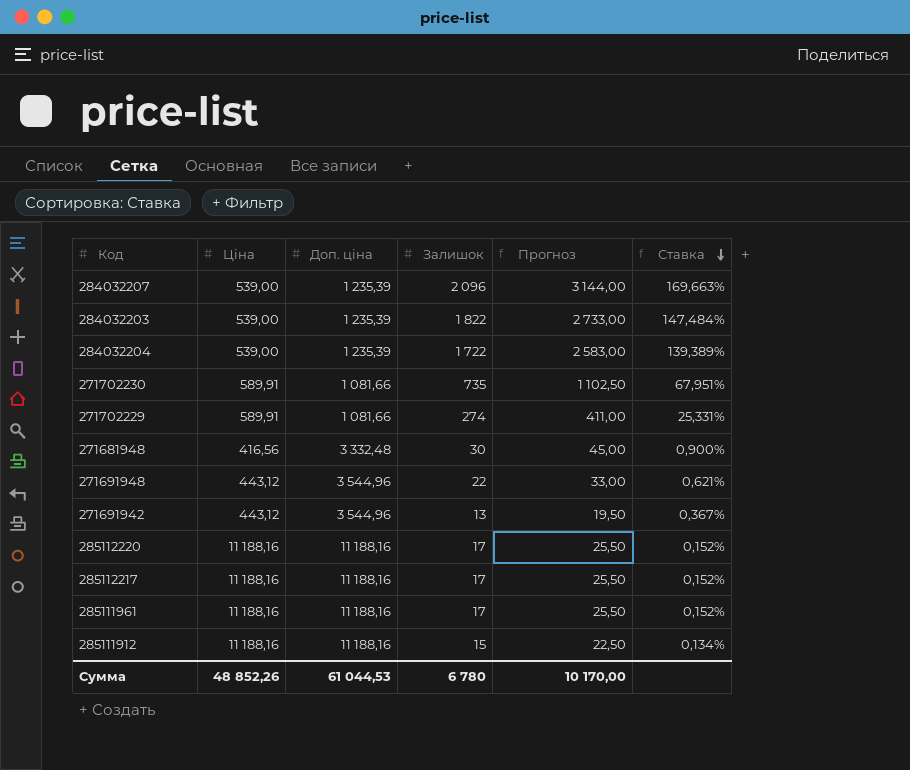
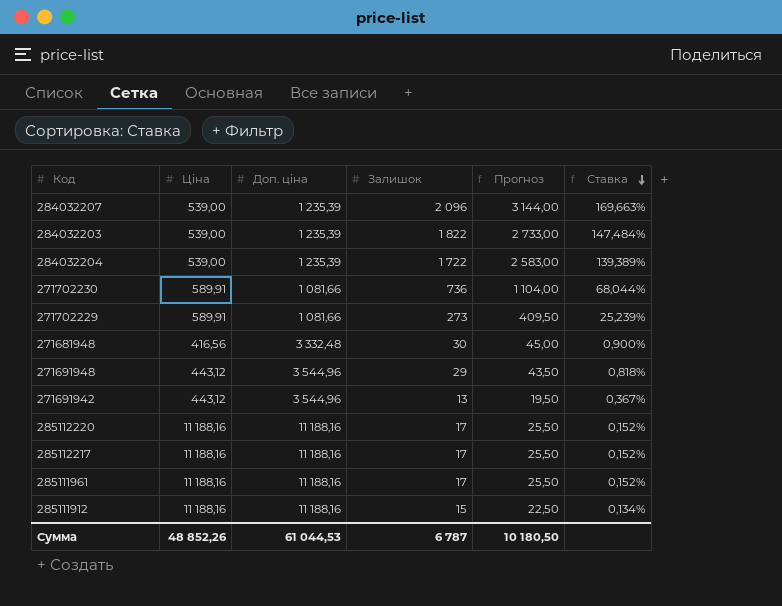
271702230 | Залишок: 735 -> 736
271702230 | Прогноз: 1 102,50 -> 1 104,00
271702230 | Ставка: 67,951% -> 68,044%
271702229 | Залишок: 274 -> 273
271702229 | Прогноз: 411,00 -> 409,50
271702229 | Ставка: 25,331% -> 25,239%
271691948 | Залишок: 22 -> 29
271691948 | Прогноз: 33,00 -> 43,50
271691948 | Ставка: 0,621% -> 0,818%
Сумма | Залишок: 6 780 -> 6 787
Сумма | Прогноз: 10 170,00 -> 10 180,50

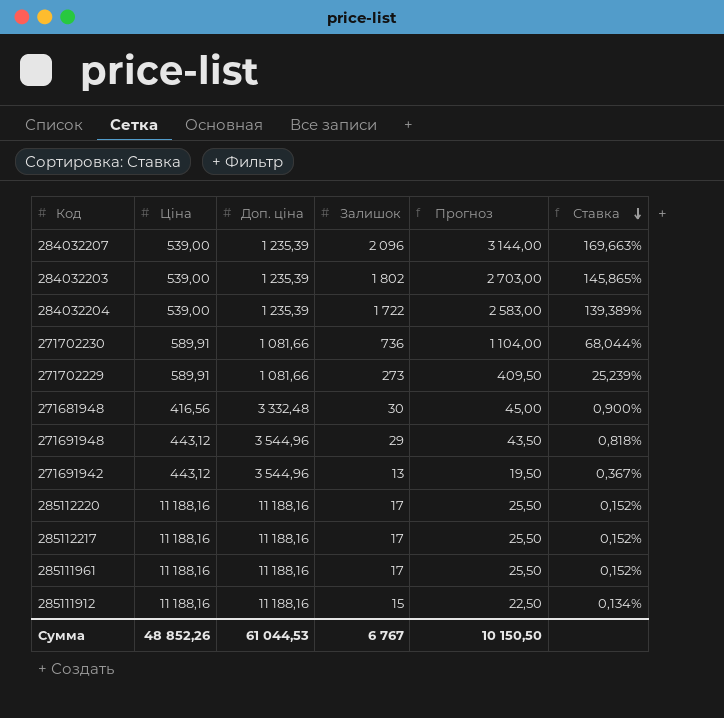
284032203 | Залишок: 1 822 -> 1 802
284032203 | Прогноз: 2 733,00 -> 2 703,00
284032203 | Ставка: 147,484% -> 145,865%
Сумма | Залишок: 6 787 -> 6 767
Сумма | Прогноз: 10 180,50 -> 10 150,50

